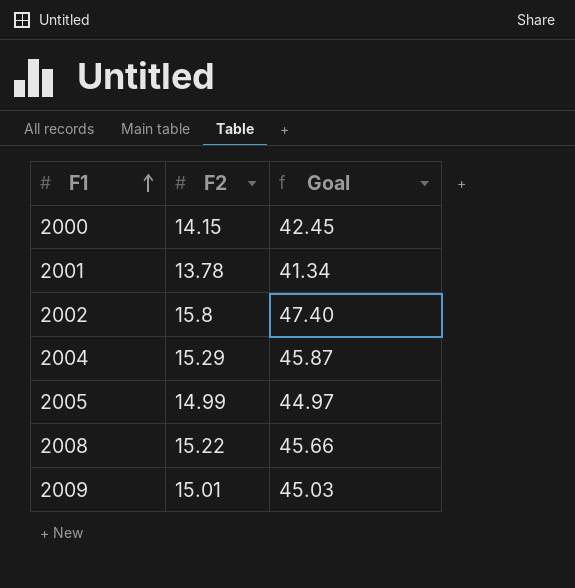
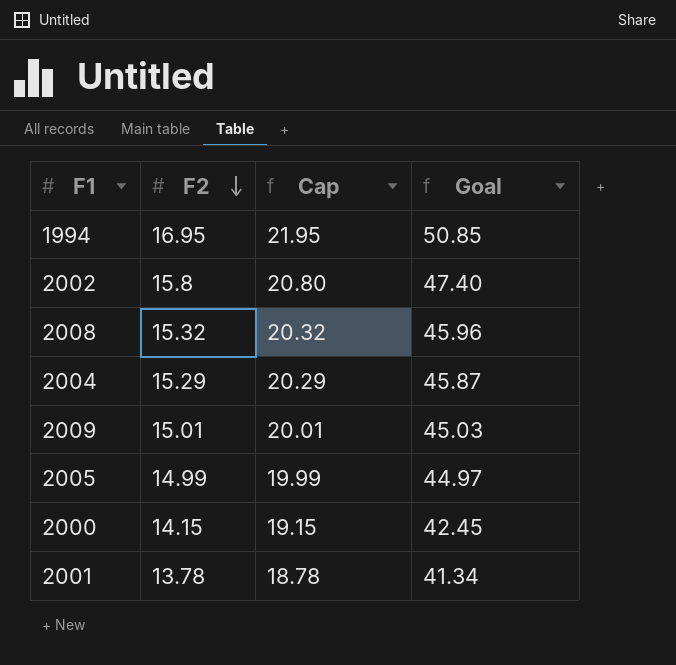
row order: F1 ascending -> F2 descending
column Cap | formula: none -> [F2] + 5
row 1994: none -> 16.95 | 21.95 | 50.85
2008 | F2: 15.22 -> 15.32
2008 | Goal: 45.66 -> 45.96

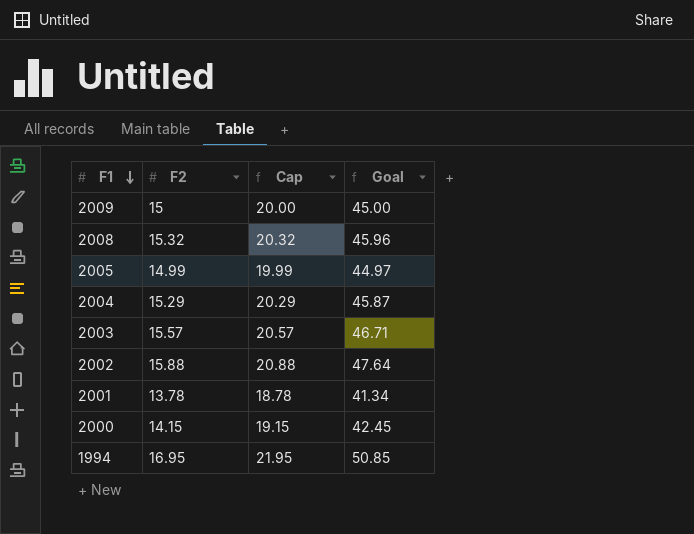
row order: F2 descending -> F1 descending
2009 | F2: 15.01 -> 15
2009 | Cap: 20.01 -> 20.00
2009 | Goal: 45.03 -> 45.00
row 2003: none -> 15.57 | 20.57 | 46.71
2002 | F2: 15.8 -> 15.88
2002 | Cap: 20.80 -> 20.88
2002 | Goal: 47.40 -> 47.64

